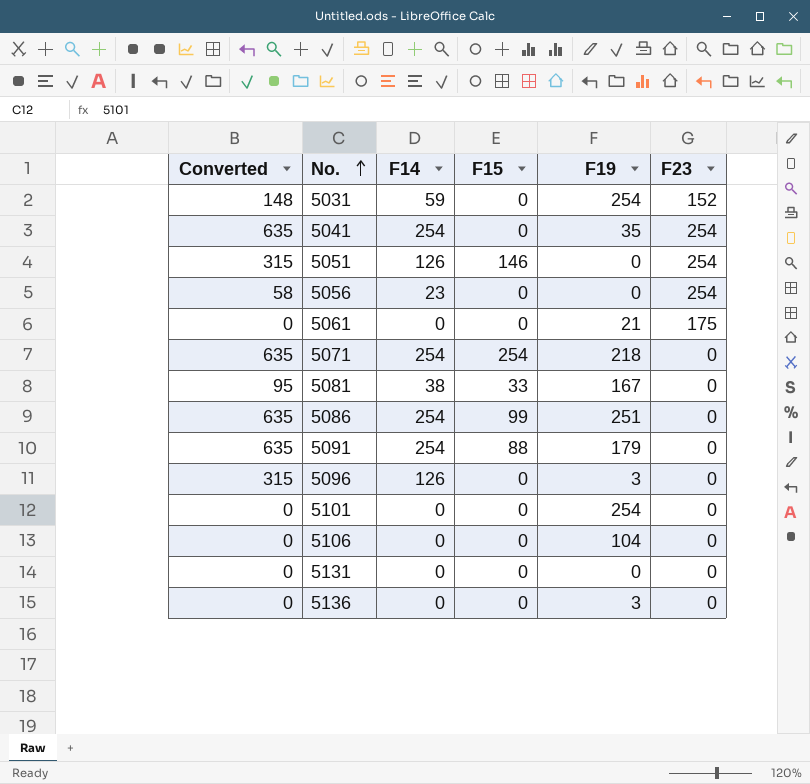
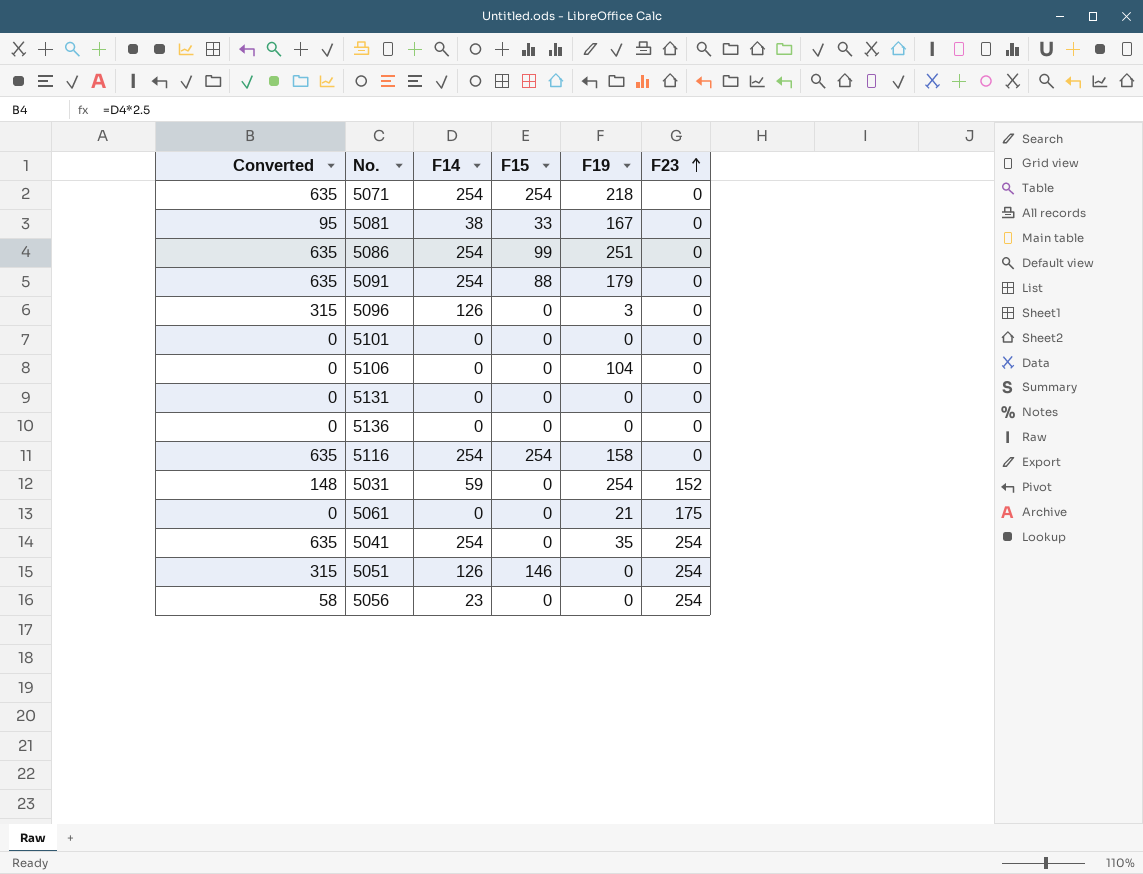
row order: No. ascending -> F23 ascending
5101 | F19: 254 -> 0
5136 | F19: 3 -> 0
row 5116: none -> 635 | 254 | 254 | 158 | 0

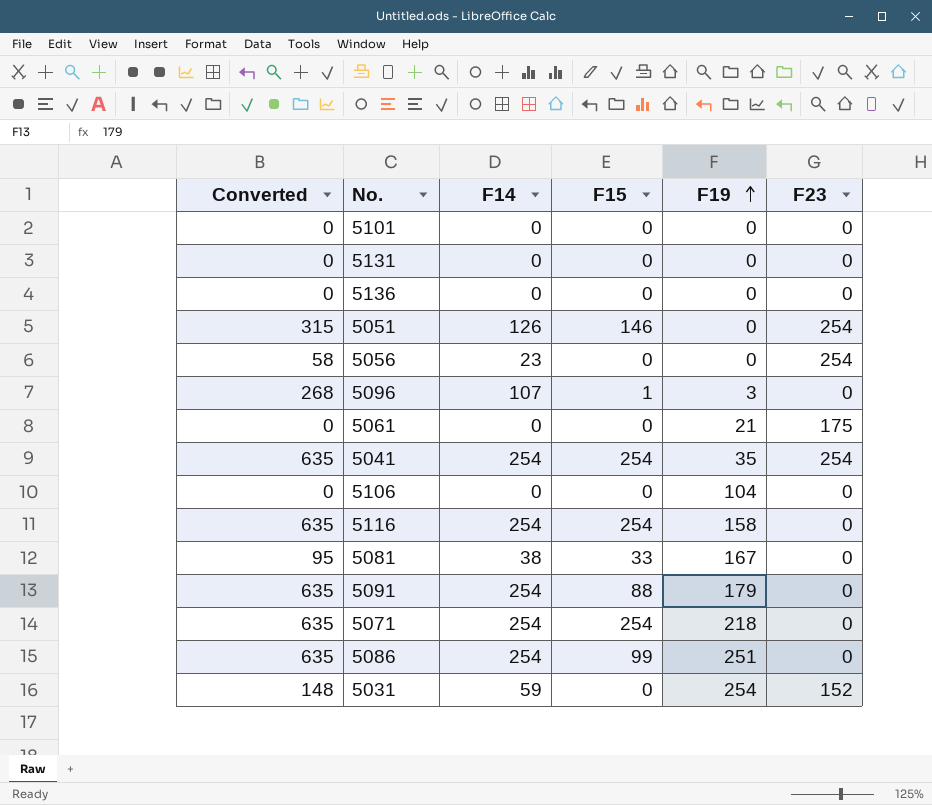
row order: F23 ascending -> F19 ascending
5096 | Converted: 315 -> 268
5096 | F14: 126 -> 107
5096 | F15: 0 -> 1
5041 | F15: 0 -> 254

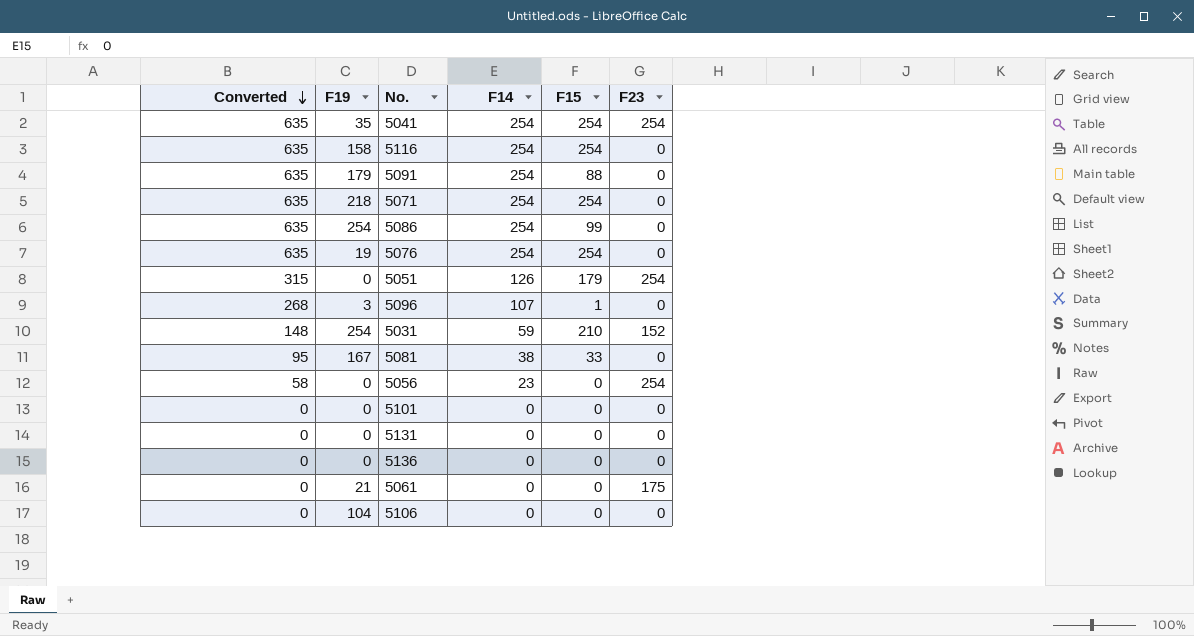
row order: F19 ascending -> Converted descending
column F19 | position: 5 -> 2
5086 | F19: 251 -> 254
row 5076: none -> 635 | 19 | 254 | 254 | 0
5051 | F15: 146 -> 179
5031 | F15: 0 -> 210

